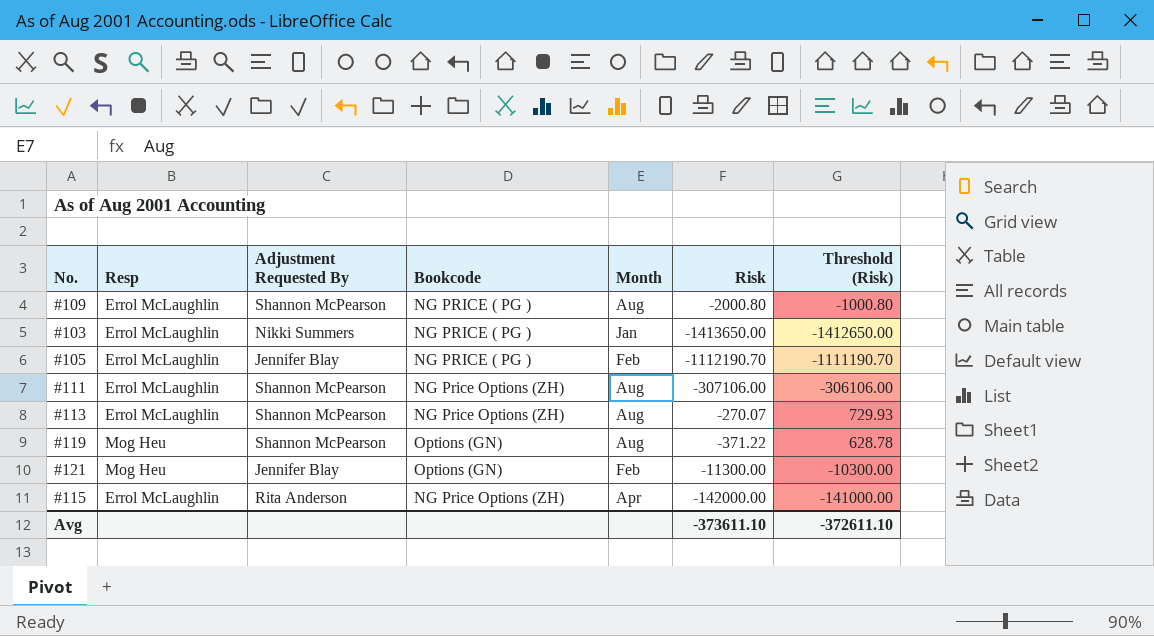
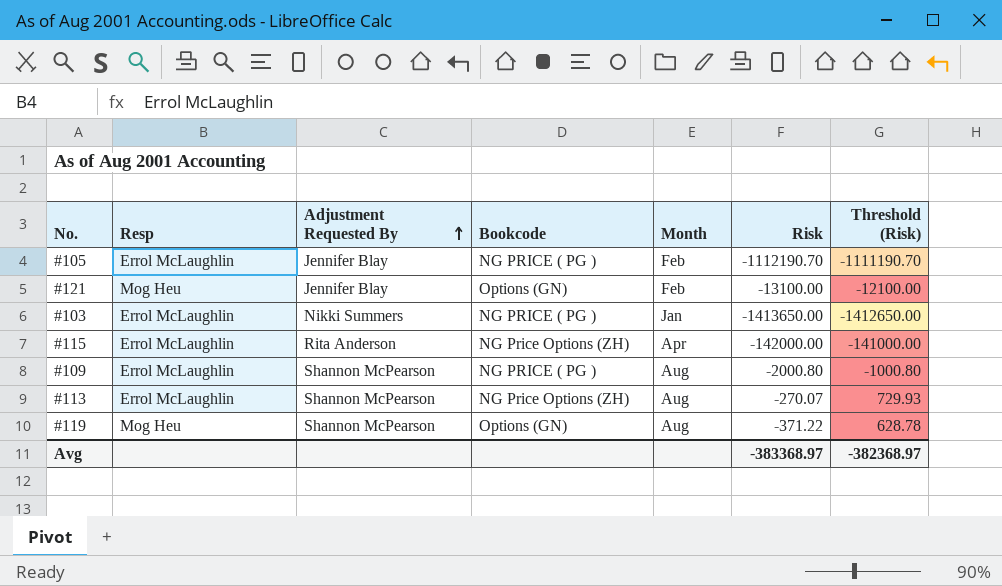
row order: none -> Adjustment Requested By ascending
row #111: Errol McLaughlin | Shannon McPearson | NG Price Options (ZH) | Aug | -307106.00 | -306106.00 -> none
#121 | Risk: -11300.00 -> -13100.00
#121 | Threshold (Risk): -10300.00 -> -12100.00
Avg | Risk: -373611.10 -> -383368.97
Avg | Threshold (Risk): -372611.10 -> -382368.97

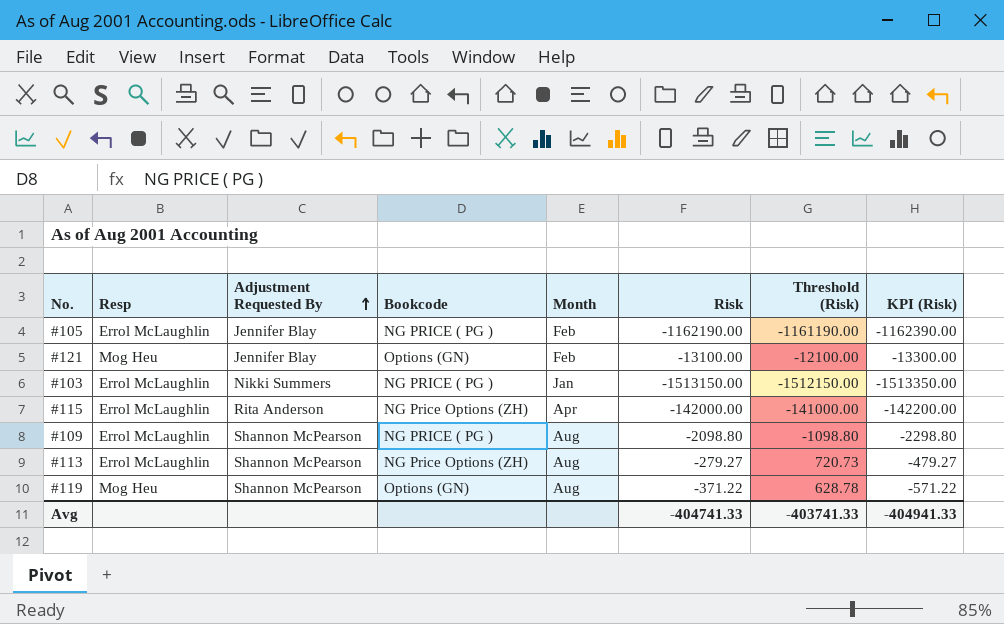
column KPI (Risk) | formula: none -> [Risk] - 200
#105 | Risk: -1112190.70 -> -1162190.00
#105 | Threshold (Risk): -1111190.70 -> -1161190.00
#103 | Risk: -1413650.00 -> -1513150.00
#103 | Threshold (Risk): -1412650.00 -> -1512150.00
#109 | Risk: -2000.80 -> -2098.80
#109 | Threshold (Risk): -1000.80 -> -1098.80
#113 | Risk: -270.07 -> -279.27
#113 | Threshold (Risk): 729.93 -> 720.73
Avg | Risk: -383368.97 -> -404741.33
Avg | Threshold (Risk): -382368.97 -> -403741.33

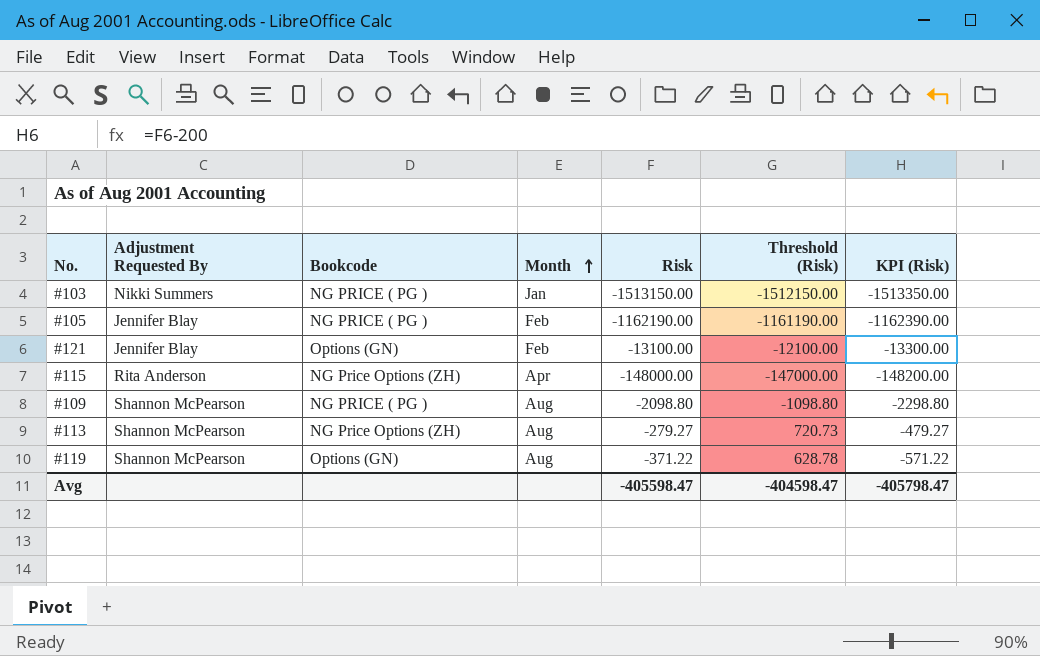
row order: Adjustment Requested By ascending -> Month ascending
column Resp | position: 2 -> none
#115 | Risk: -142000.00 -> -148000.00
#115 | Threshold (Risk): -141000.00 -> -147000.00
#115 | KPI (Risk): -142200.00 -> -148200.00
Avg | Risk: -404741.33 -> -405598.47
Avg | Threshold (Risk): -403741.33 -> -404598.47
Avg | KPI (Risk): -404941.33 -> -405798.47

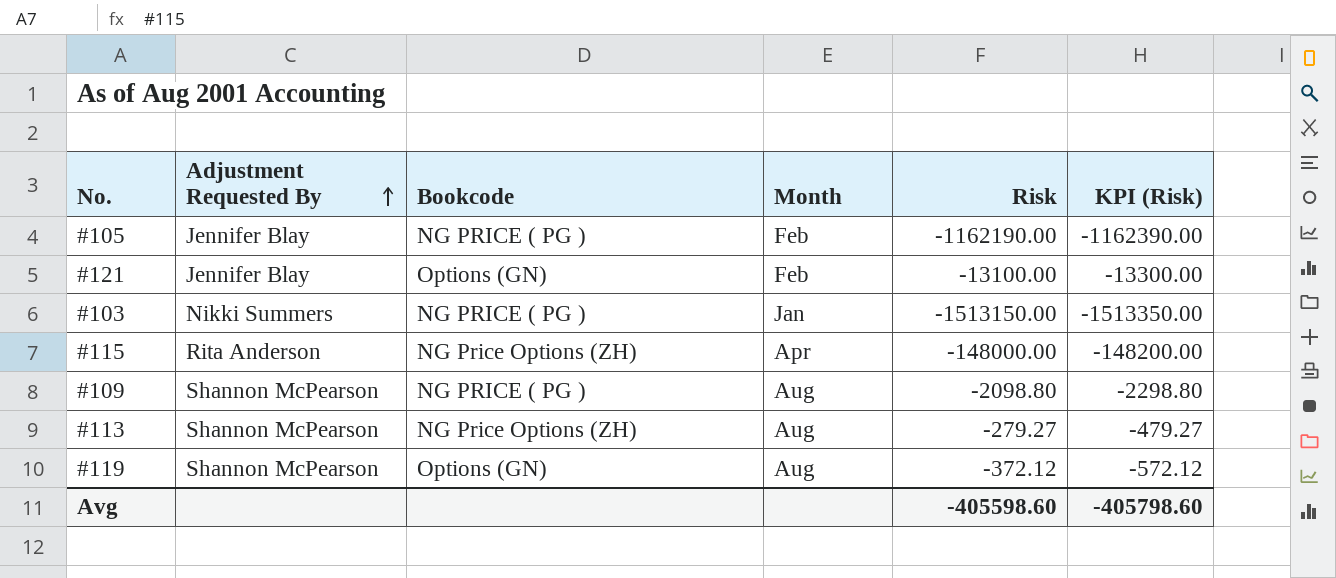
row order: Month ascending -> Adjustment Requested By ascending
column Threshold (Risk) | formula: [Risk] + 1000 -> none
#119 | Risk: -371.22 -> -372.12
#119 | KPI (Risk): -571.22 -> -572.12
Avg | Risk: -405598.47 -> -405598.60
Avg | KPI (Risk): -405798.47 -> -405798.60

